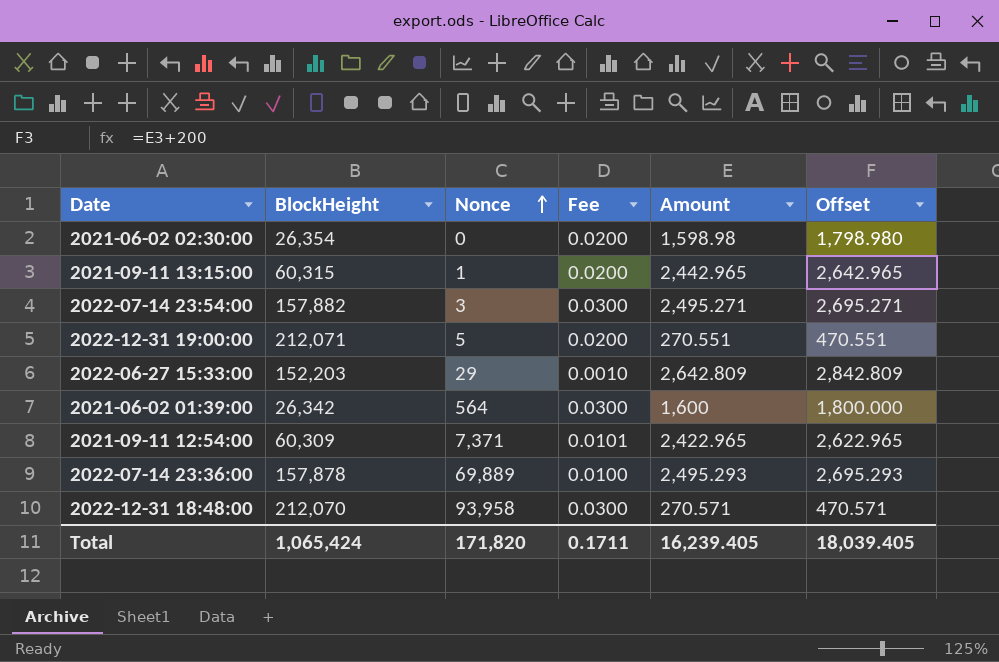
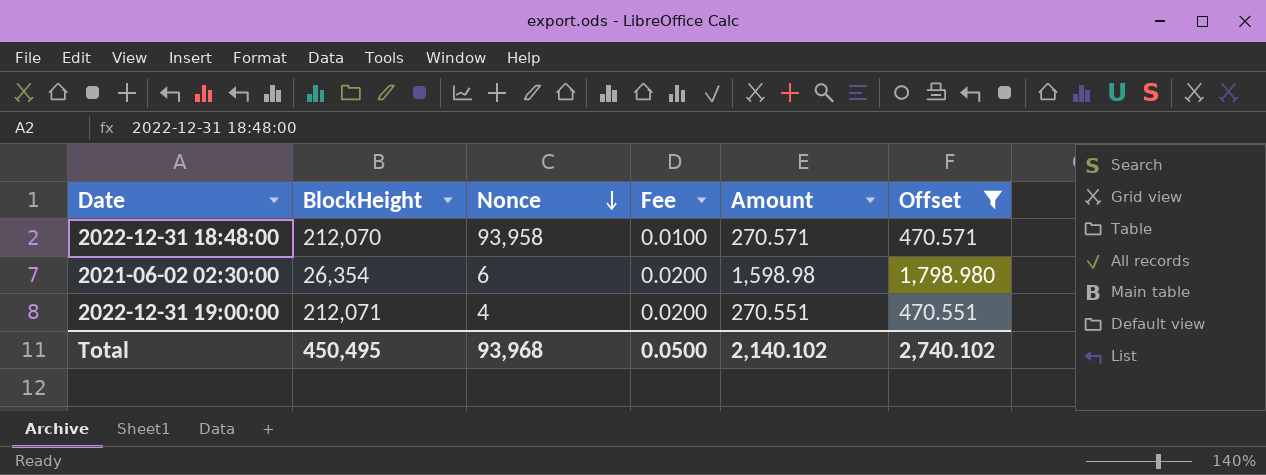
filter: none -> Offset <= 1,798.980
row order: Nonce ascending -> Nonce descending
2022-12-31 18:48:00 | Fee: 0.0300 -> 0.0100
2021-06-02 02:30:00 | Nonce: 0 -> 6
2022-12-31 19:00:00 | Nonce: 5 -> 4
Total | BlockHeight: 1,065,424 -> 450,495
Total | Nonce: 171,820 -> 93,968
Total | Fee: 0.1711 -> 0.0500
Total | Amount: 16,239.405 -> 2,140.102
Total | Offset: 18,039.405 -> 2,740.102

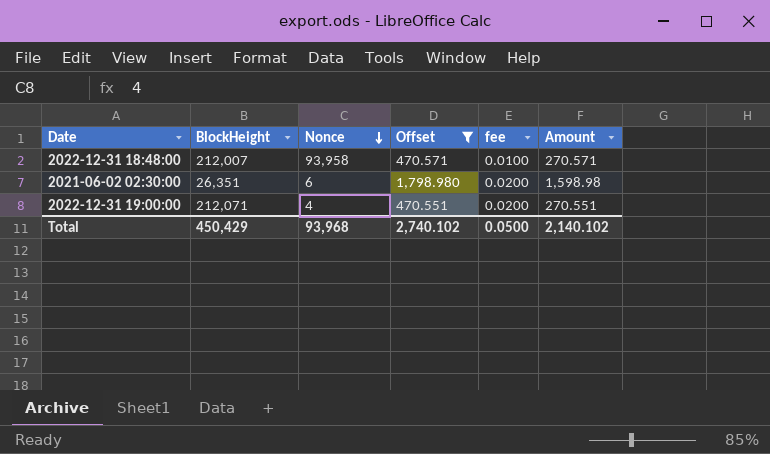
column Offset | position: 6 -> 4
column name: Fee -> fee
2022-12-31 18:48:00 | BlockHeight: 212,070 -> 212,007
2021-06-02 02:30:00 | BlockHeight: 26,354 -> 26,351
Total | BlockHeight: 450,495 -> 450,429

